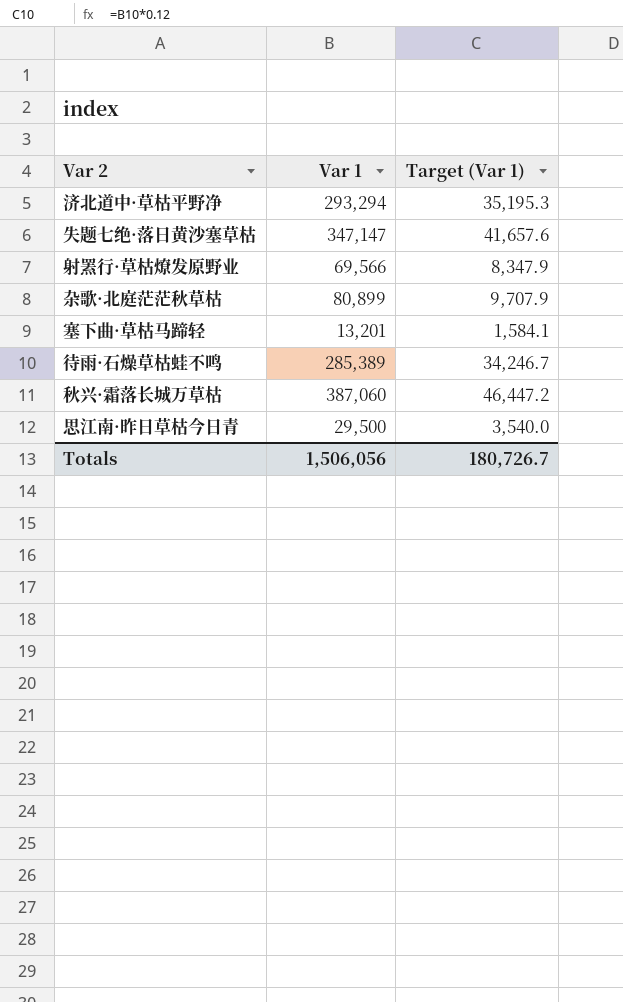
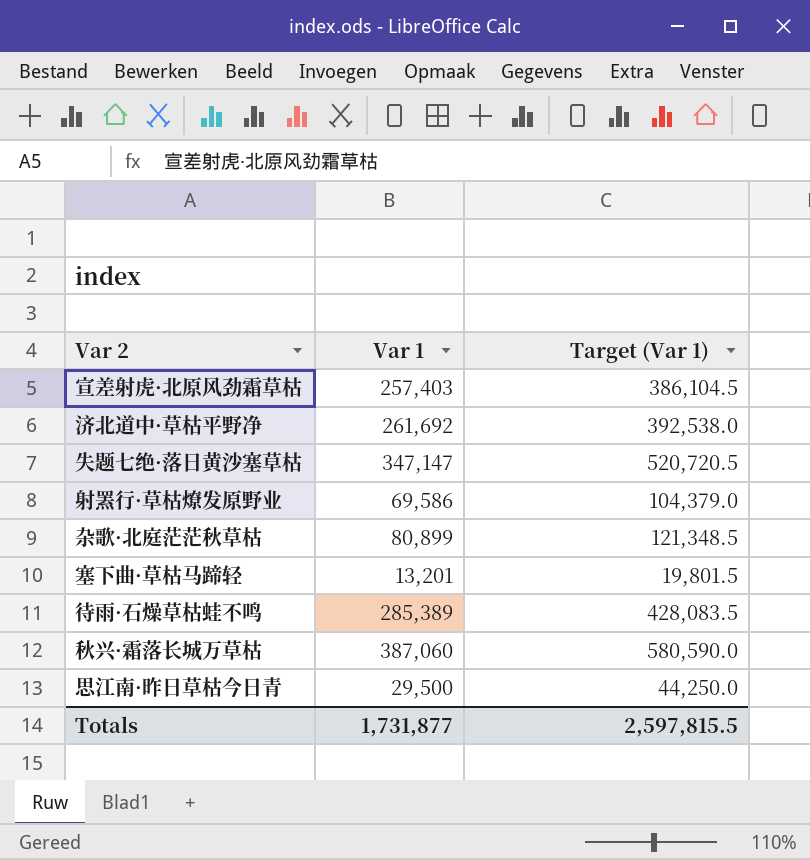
column Target (Var 1) | formula: [Var 1] * 0.12 -> [Var 1] * 1.5
row 宣差射虎·北原风劲霜草枯: none -> 257,403 | 386,104.5
济北道中·草枯平野净 | Var 1: 293,294 -> 261,692
射罴行·草枯燎发原野业 | Var 1: 69,566 -> 69,586
Totals | Var 1: 1,506,056 -> 1,731,877
Totals | Target (Var 1): 180,726.7 -> 2,597,815.5

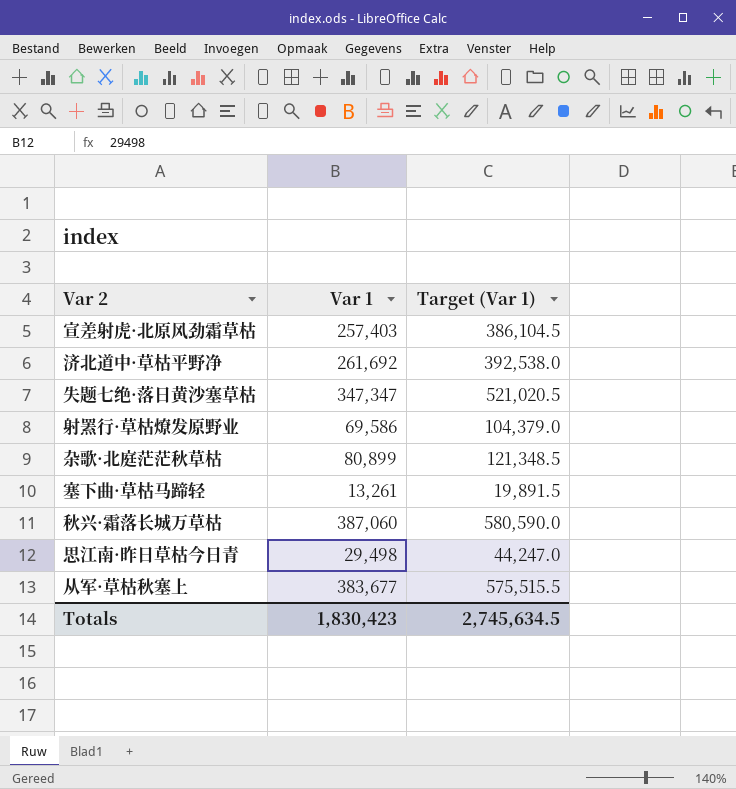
row 待雨·石燥草枯蛙不鸣: 285,389 | 428,083.5 -> none
失题七绝·落日黄沙塞草枯 | Var 1: 347,147 -> 347,347
失题七绝·落日黄沙塞草枯 | Target (Var 1): 520,720.5 -> 521,020.5
塞下曲·草枯马蹄轻 | Var 1: 13,201 -> 13,261
塞下曲·草枯马蹄轻 | Target (Var 1): 19,801.5 -> 19,891.5
思江南·昨日草枯今日青 | Var 1: 29,500 -> 29,498
思江南·昨日草枯今日青 | Target (Var 1): 44,250.0 -> 44,247.0
row 从军·草枯秋塞上: none -> 383,677 | 575,515.5
Totals | Var 1: 1,731,877 -> 1,830,423
Totals | Target (Var 1): 2,597,815.5 -> 2,745,634.5

